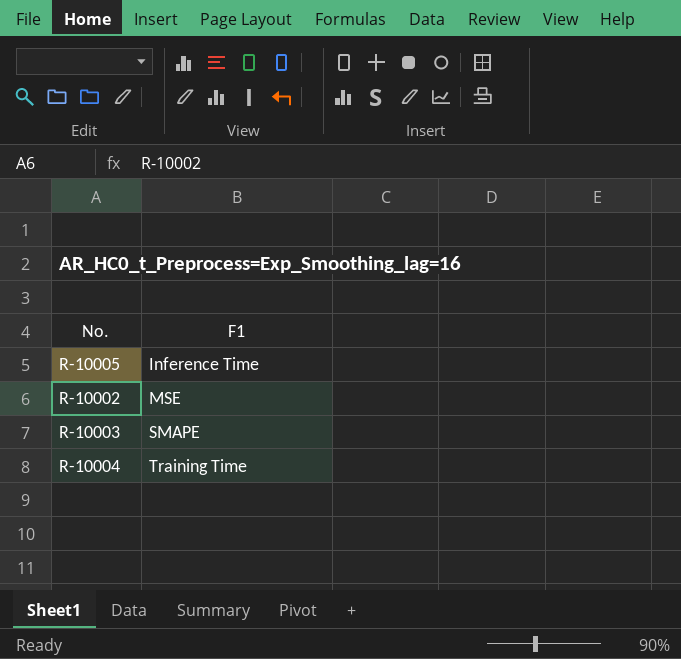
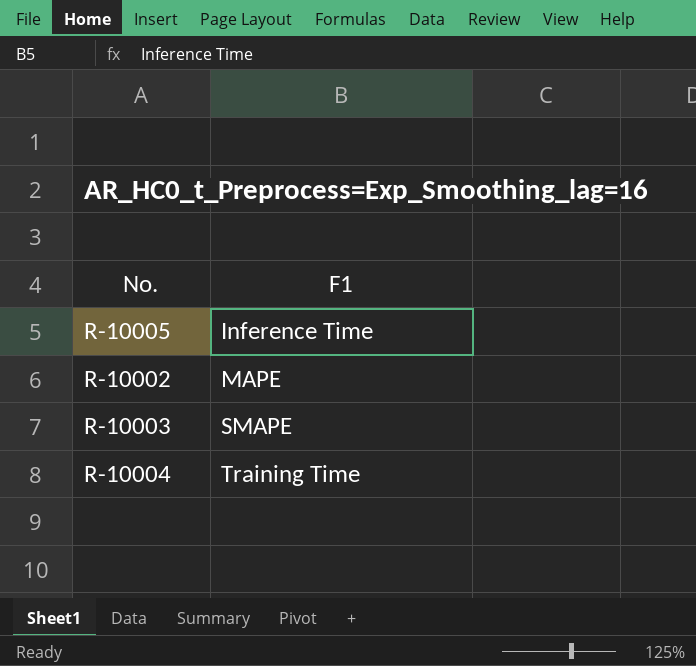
R-10002 | F1: MSE -> MAPE

